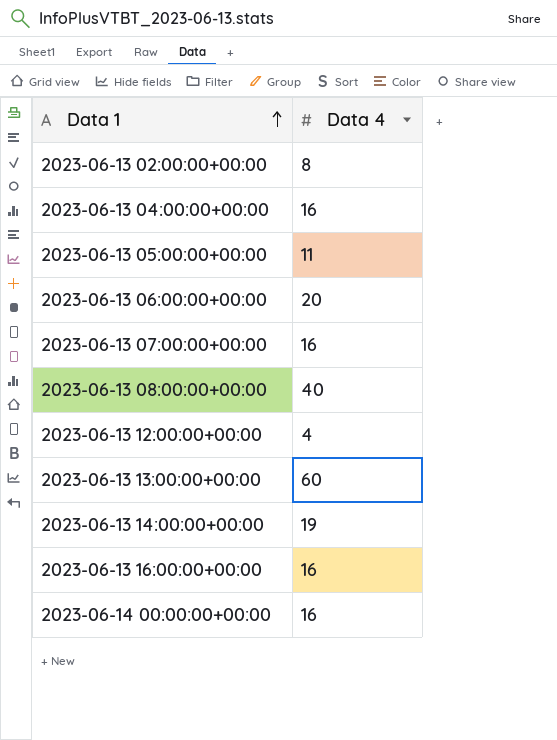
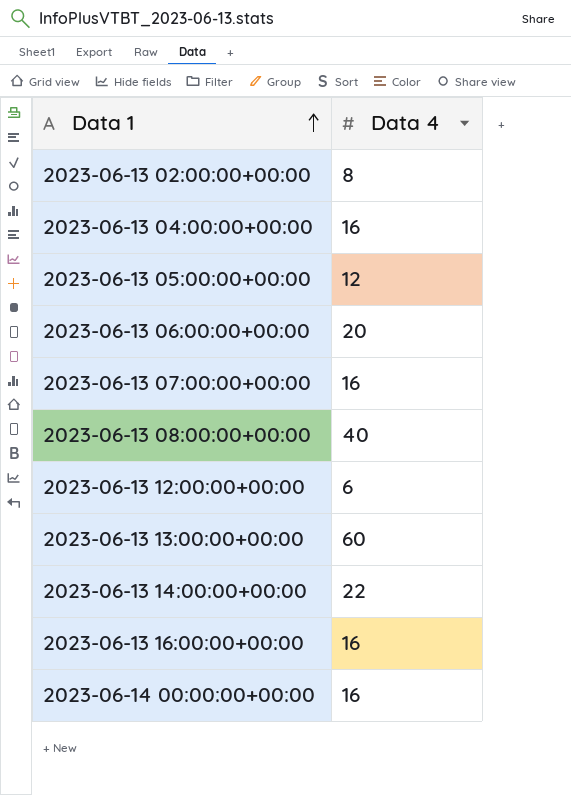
2023-06-13 05:00:00+00:00 | Data 4: 11 -> 12
2023-06-13 12:00:00+00:00 | Data 4: 4 -> 6
2023-06-13 14:00:00+00:00 | Data 4: 19 -> 22

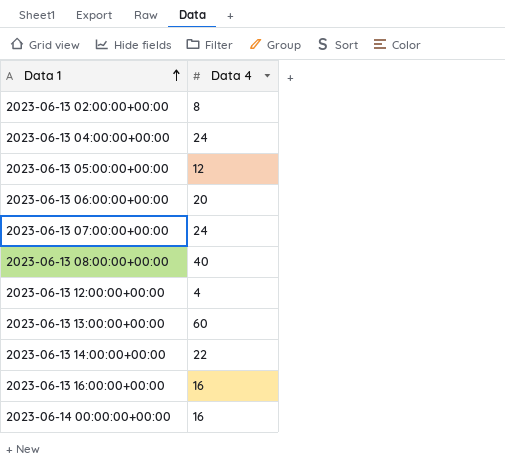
2023-06-13 04:00:00+00:00 | Data 4: 16 -> 24
2023-06-13 07:00:00+00:00 | Data 4: 16 -> 24
2023-06-13 12:00:00+00:00 | Data 4: 6 -> 4

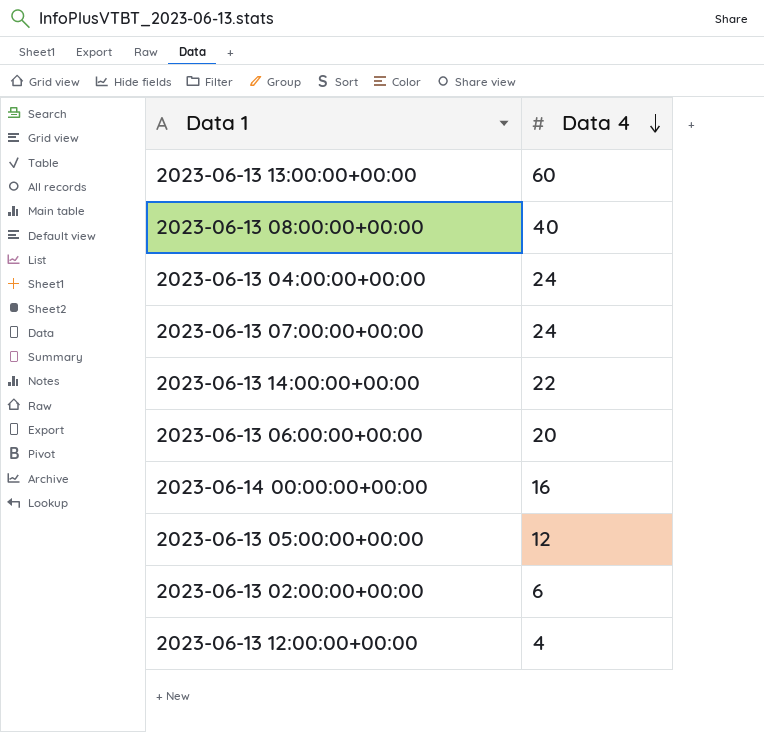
row order: Data 1 ascending -> Data 4 descending
row 2023-06-13 16:00:00+00:00: 16 -> none
2023-06-13 02:00:00+00:00 | Data 4: 8 -> 6

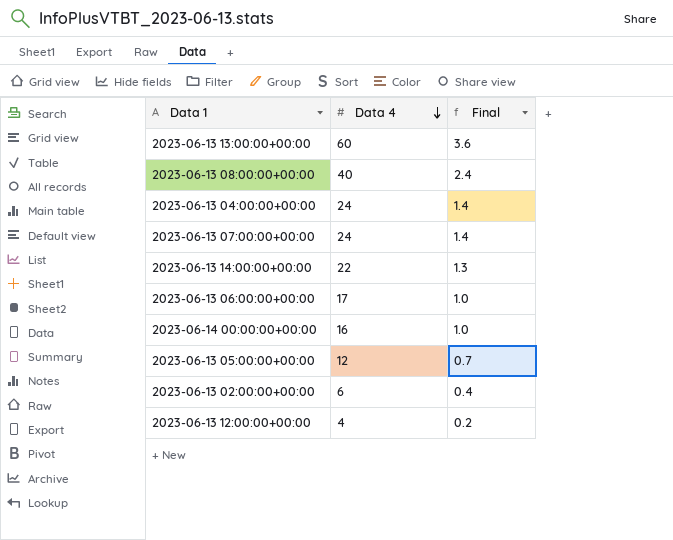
column Final | formula: none -> [Data 4] * 0.06
2023-06-13 06:00:00+00:00 | Data 4: 20 -> 17

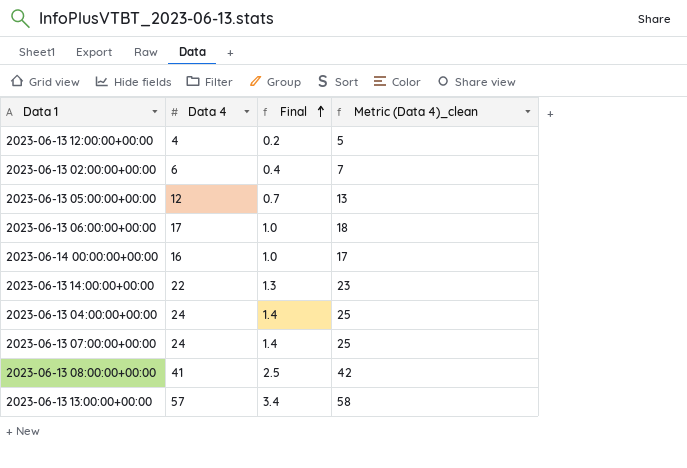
row order: Data 4 descending -> Final ascending
column Metric (Data 4)_clean | formula: none -> [Data 4] + 1
2023-06-13 08:00:00+00:00 | Data 4: 40 -> 41
2023-06-13 08:00:00+00:00 | Final: 2.4 -> 2.5
2023-06-13 13:00:00+00:00 | Data 4: 60 -> 57
2023-06-13 13:00:00+00:00 | Final: 3.6 -> 3.4

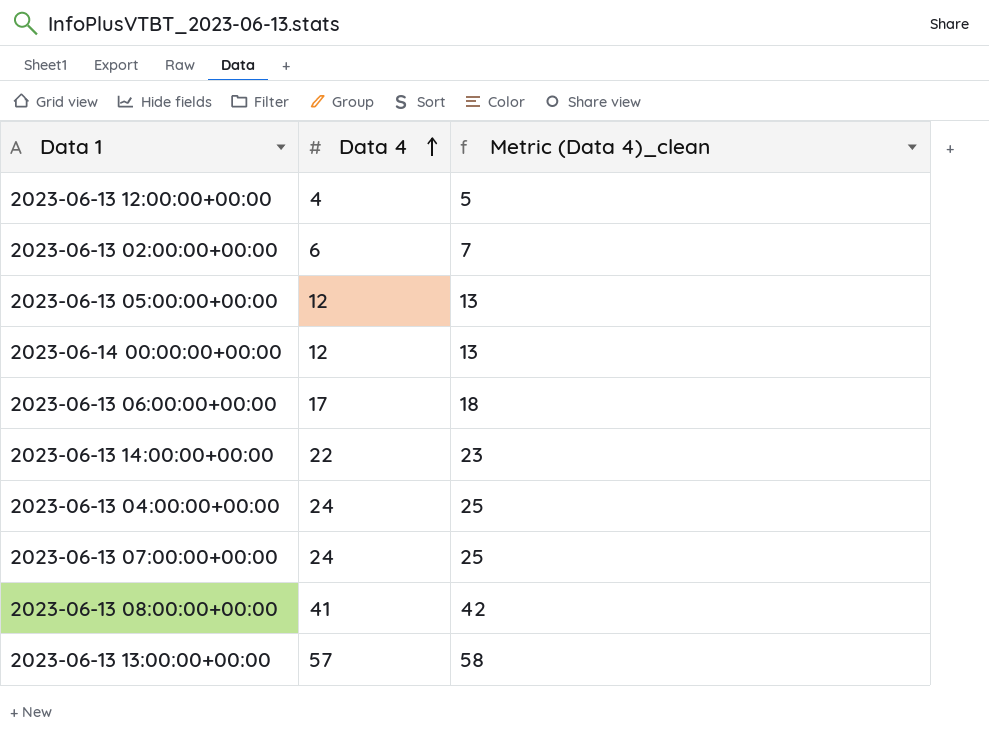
row order: Final ascending -> Data 4 ascending
column Final | formula: [Data 4] * 0.06 -> none
2023-06-14 00:00:00+00:00 | Data 4: 16 -> 12
2023-06-14 00:00:00+00:00 | Metric (Data 4)_clean: 17 -> 13

